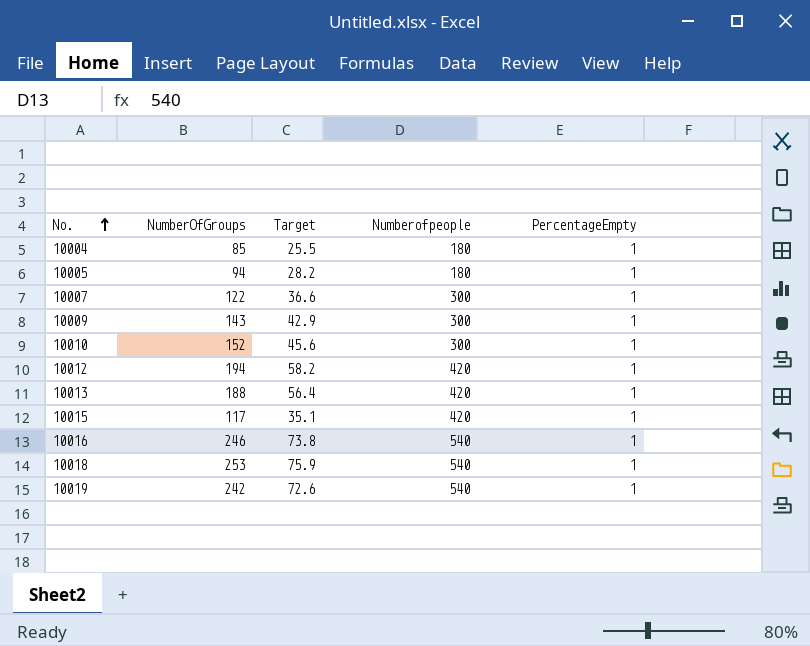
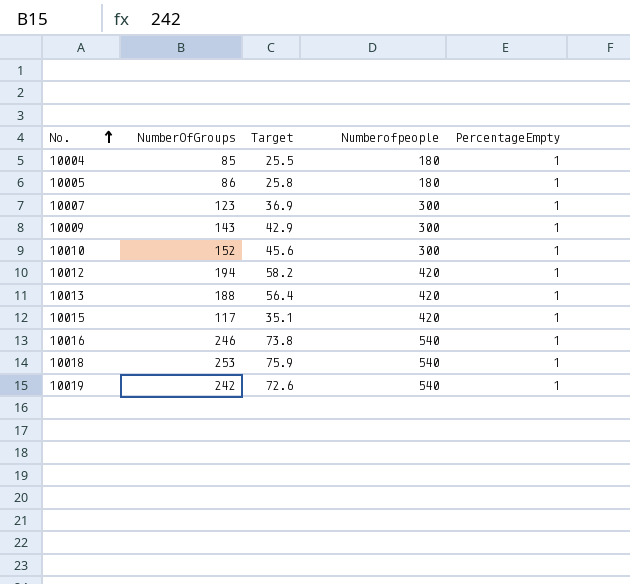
10005 | NumberOfGroups: 94 -> 86
10005 | Target: 28.2 -> 25.8
10007 | NumberOfGroups: 122 -> 123
10007 | Target: 36.6 -> 36.9

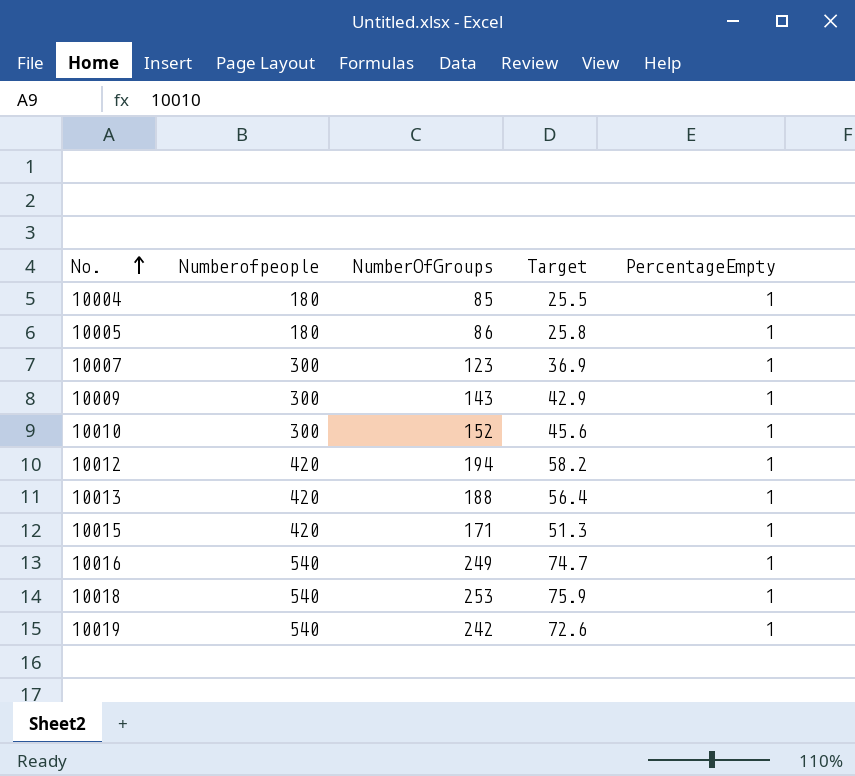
column Numberofpeople | position: 4 -> 2
10015 | NumberOfGroups: 117 -> 171
10015 | Target: 35.1 -> 51.3
10016 | NumberOfGroups: 246 -> 249
10016 | Target: 73.8 -> 74.7

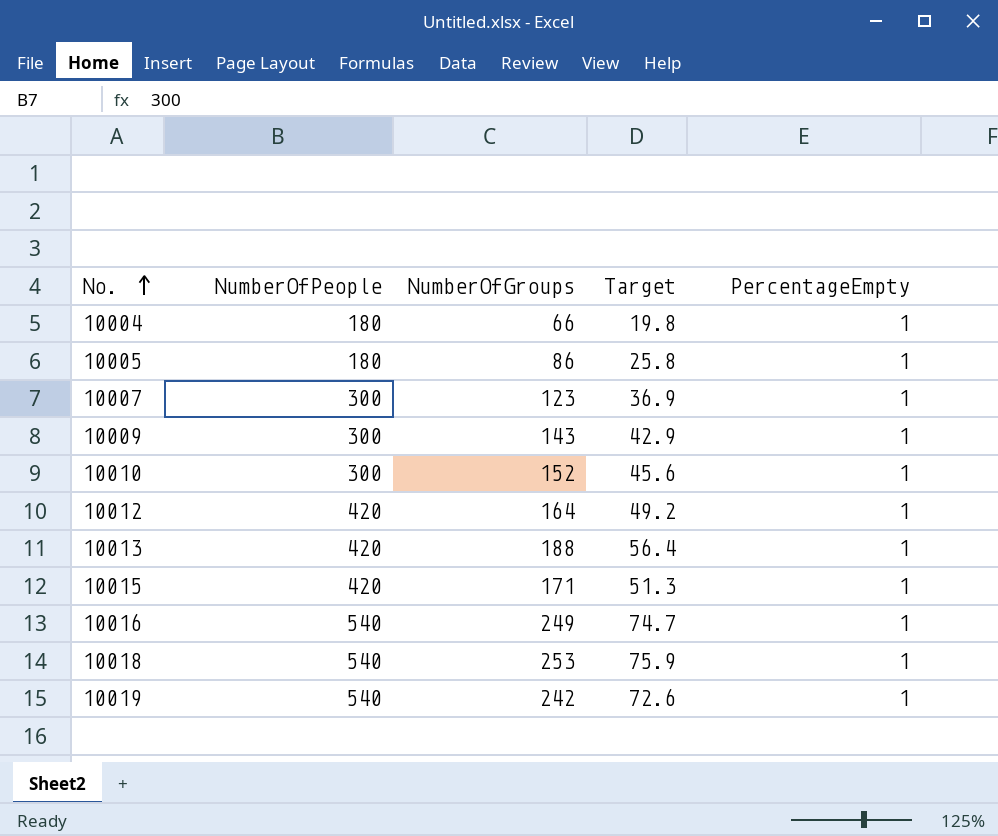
column name: Numberofpeople -> NumberOfPeople
10004 | NumberOfGroups: 85 -> 66
10004 | Target: 25.5 -> 19.8
10012 | NumberOfGroups: 194 -> 164
10012 | Target: 58.2 -> 49.2

